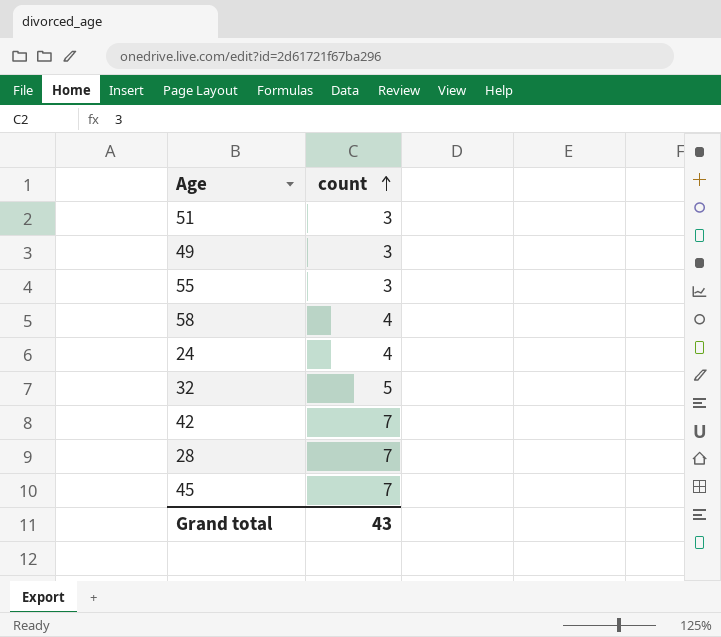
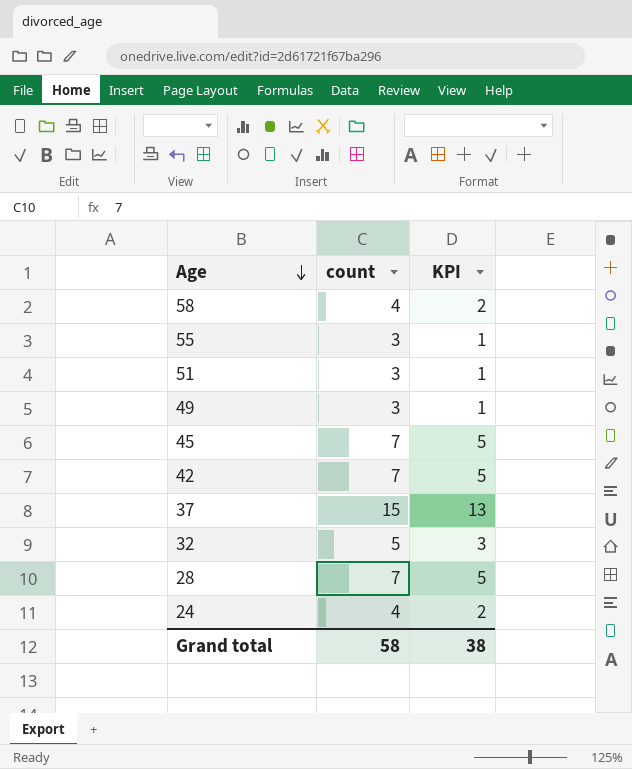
row order: count ascending -> Age descending
column KPI | formula: none -> [count] - 2
row 37: none -> 15 | 13
Grand total | count: 43 -> 58

